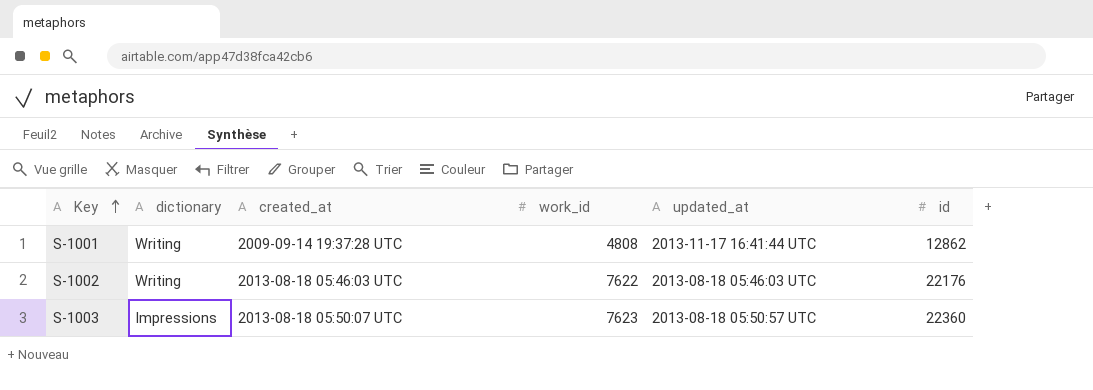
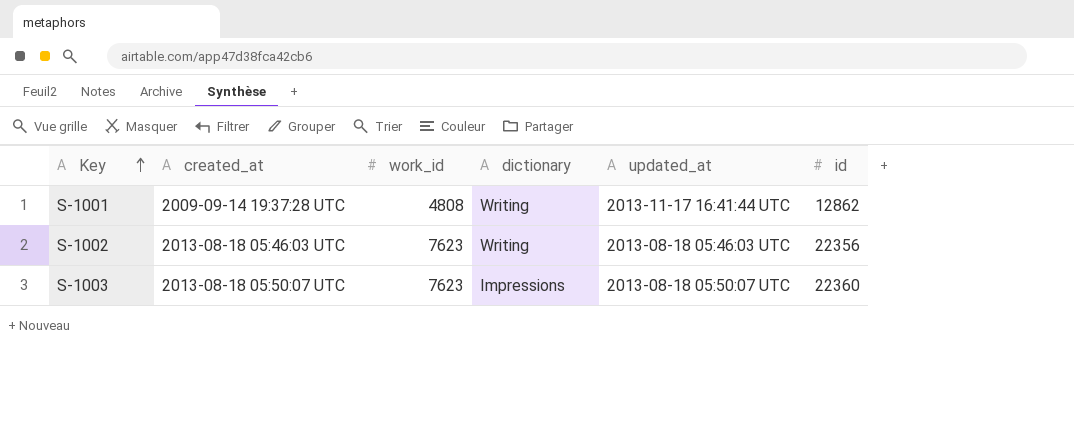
column dictionary | position: 2 -> 4
S-1002 | work_id: 7622 -> 7623
S-1002 | id: 22176 -> 22356
S-1003 | updated_at: 2013-08-18 05:50:57 UTC -> 2013-08-18 05:50:07 UTC

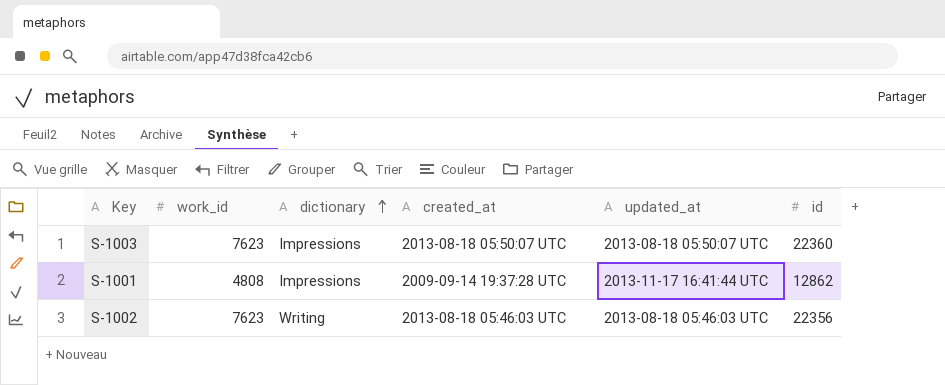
row order: Key ascending -> dictionary ascending
column created_at | position: 2 -> 4
S-1001 | dictionary: Writing -> Impressions

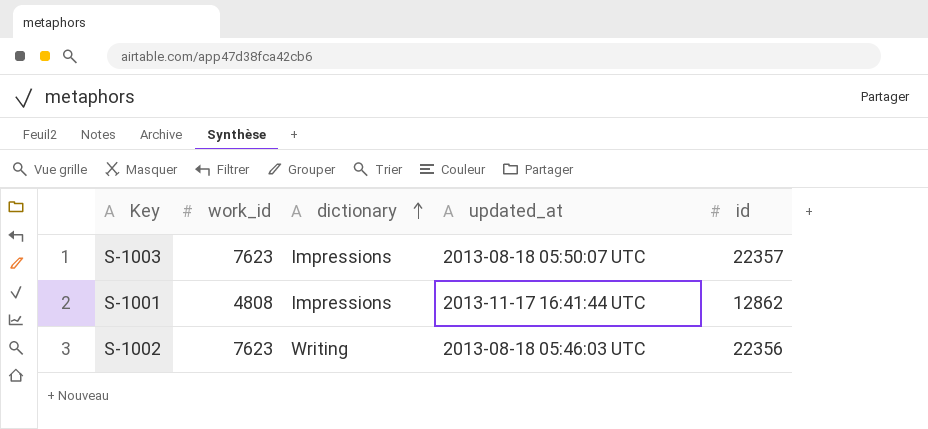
column created_at | position: 4 -> none
S-1003 | id: 22360 -> 22357

